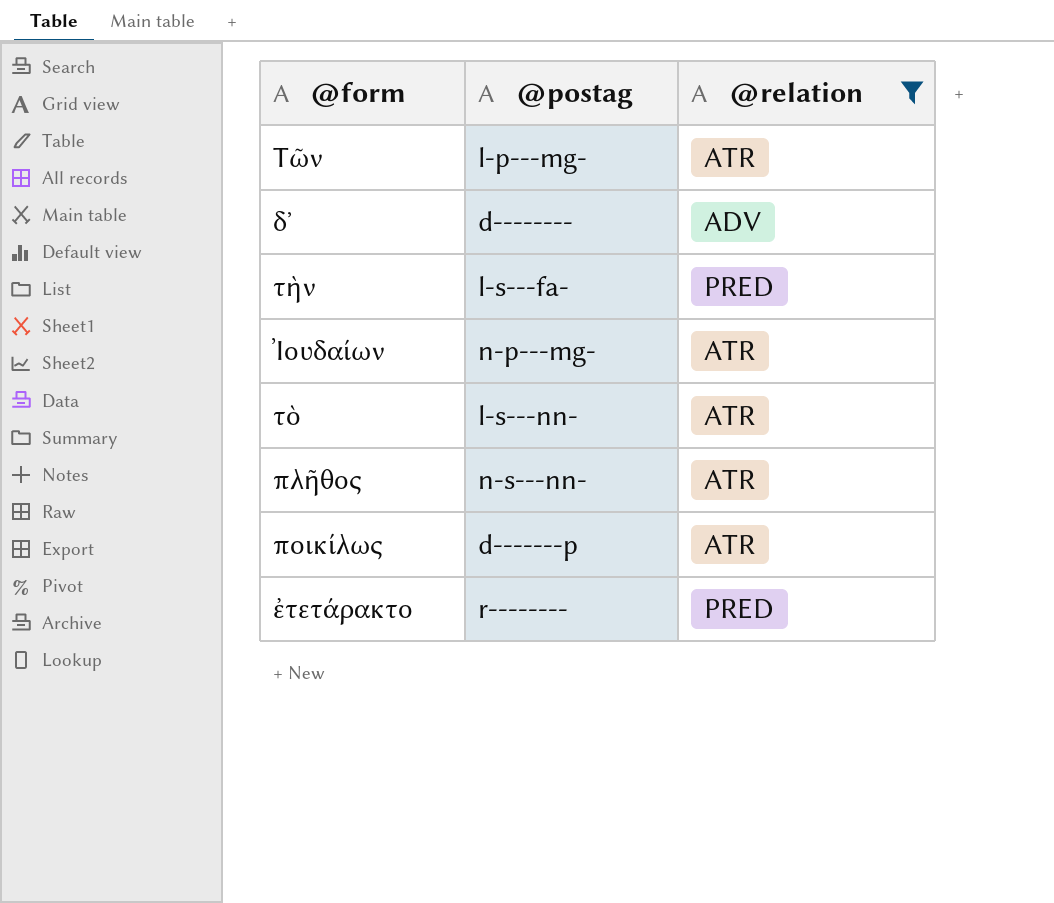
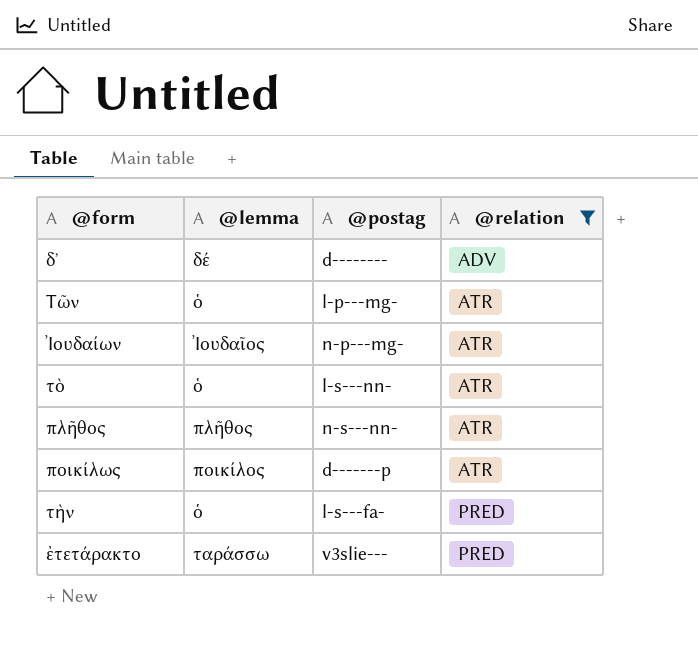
row order: none -> @relation ascending
column @lemma | position: none -> 2
ἐτετάρακτο | @postag: r-------- -> v3slie---

